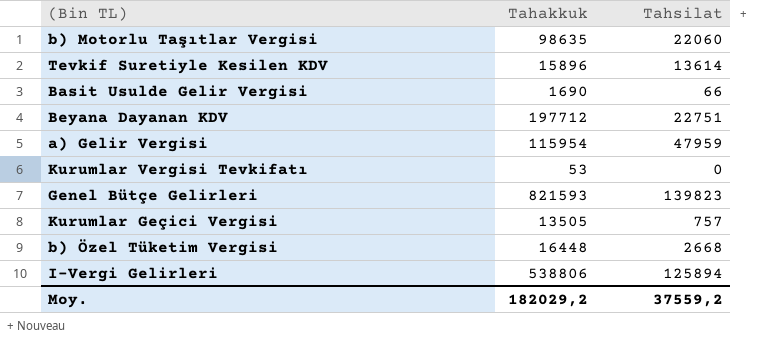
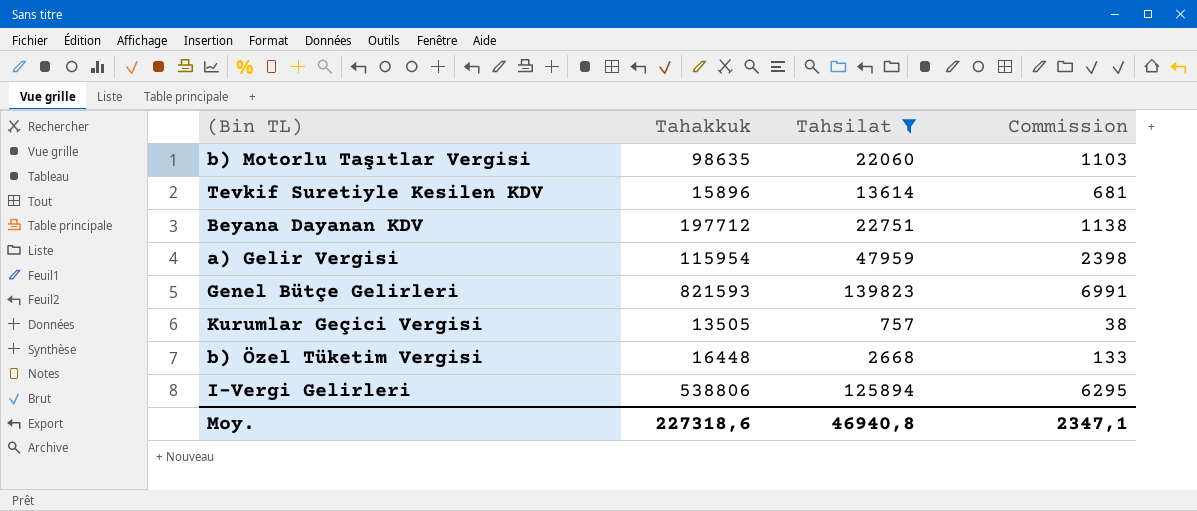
filter: none -> Tahsilat >= 757
column Commission | formula: none -> [Tahsilat] * 0,05
Moy. | Tahakkuk: 182029,2 -> 227318,6
Moy. | Tahsilat: 37559,2 -> 46940,8

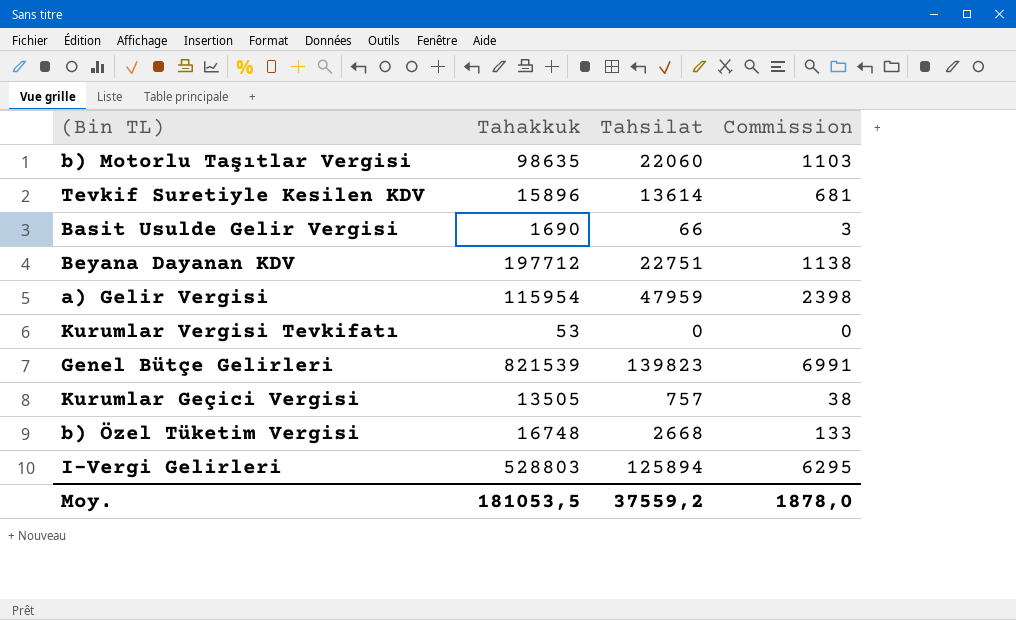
filter: Tahsilat >= 757 -> none
Genel Bütçe Gelirleri | Tahakkuk: 821593 -> 821539
b) Özel Tüketim Vergisi | Tahakkuk: 16448 -> 16748
I-Vergi Gelirleri | Tahakkuk: 538806 -> 528803
Moy. | Tahakkuk: 227318,6 -> 181053,5
Moy. | Tahsilat: 46940,8 -> 37559,2
Moy. | Commission: 2347,1 -> 1878,0

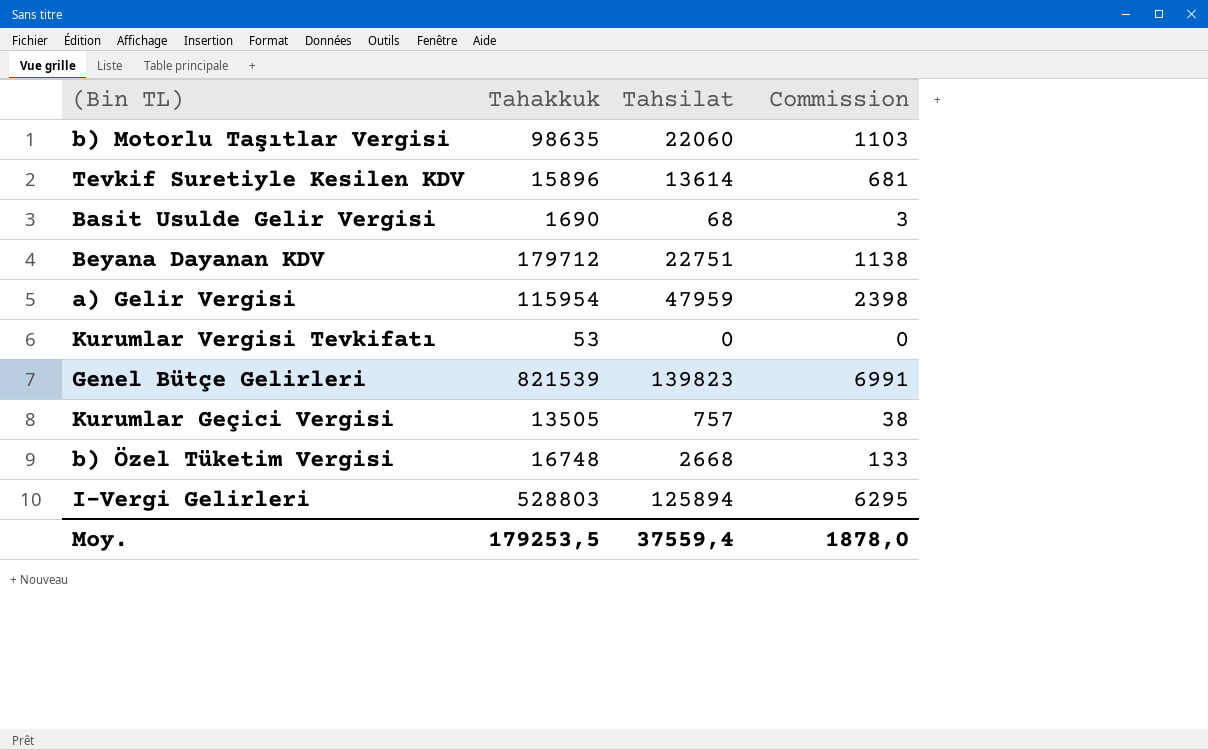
Basit Usulde Gelir Vergisi | Tahsilat: 66 -> 68
Beyana Dayanan KDV | Tahakkuk: 197712 -> 179712
Moy. | Tahakkuk: 181053,5 -> 179253,5
Moy. | Tahsilat: 37559,2 -> 37559,4

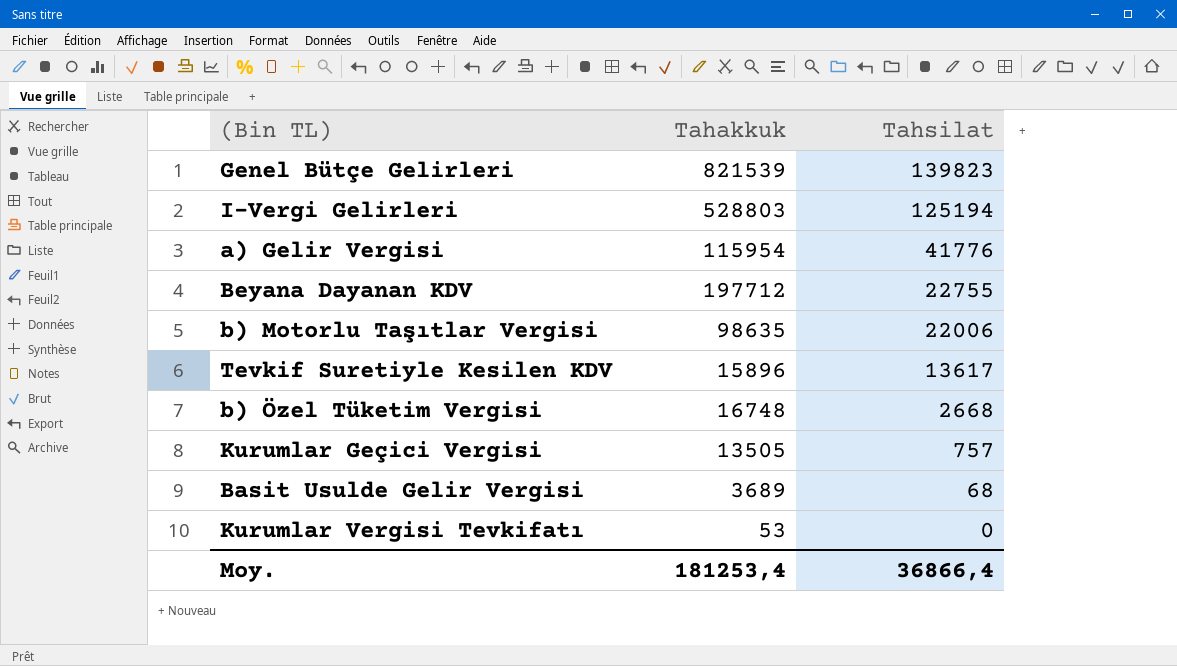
row order: none -> Tahsilat descending
column Commission | formula: [Tahsilat] * 0,05 -> none
I-Vergi Gelirleri | Tahsilat: 125894 -> 125194
a) Gelir Vergisi | Tahsilat: 47959 -> 41776
Beyana Dayanan KDV | Tahakkuk: 179712 -> 197712
Beyana Dayanan KDV | Tahsilat: 22751 -> 22755
b) Motorlu Taşıtlar Vergisi | Tahsilat: 22060 -> 22006
Tevkif Suretiyle Kesilen KDV | Tahsilat: 13614 -> 13617
Basit Usulde Gelir Vergisi | Tahakkuk: 1690 -> 3689
Moy. | Tahakkuk: 179253,5 -> 181253,4
Moy. | Tahsilat: 37559,4 -> 36866,4

